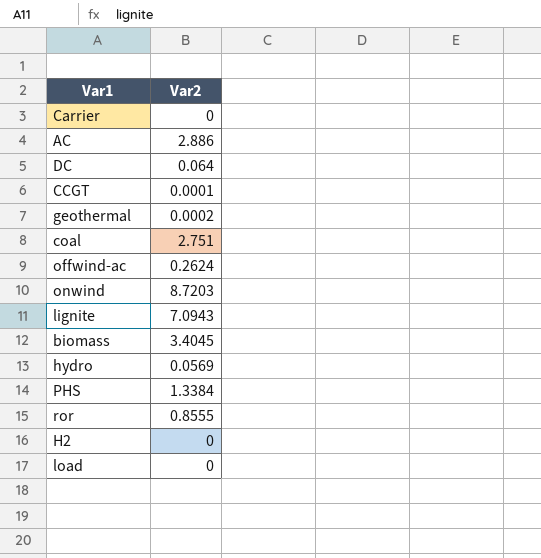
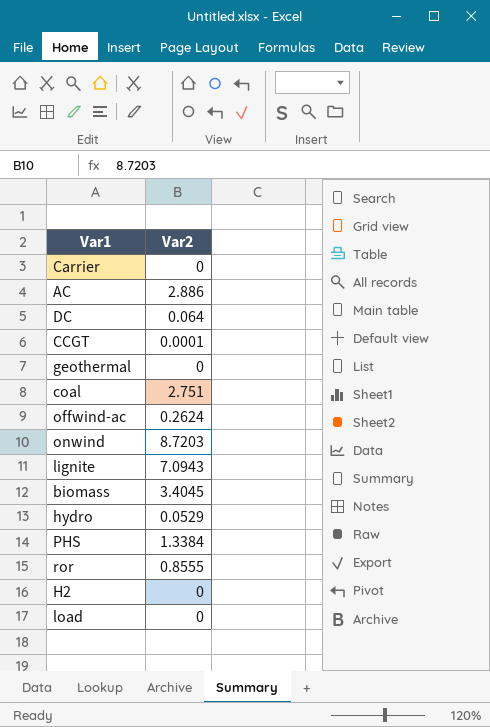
geothermal | Var2: 0.0002 -> 0
hydro | Var2: 0.0569 -> 0.0529

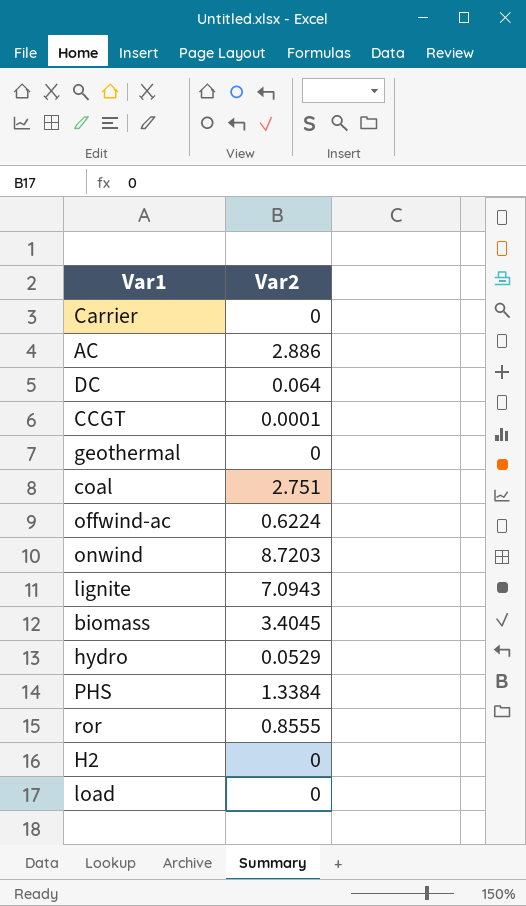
offwind-ac | Var2: 0.2624 -> 0.6224

